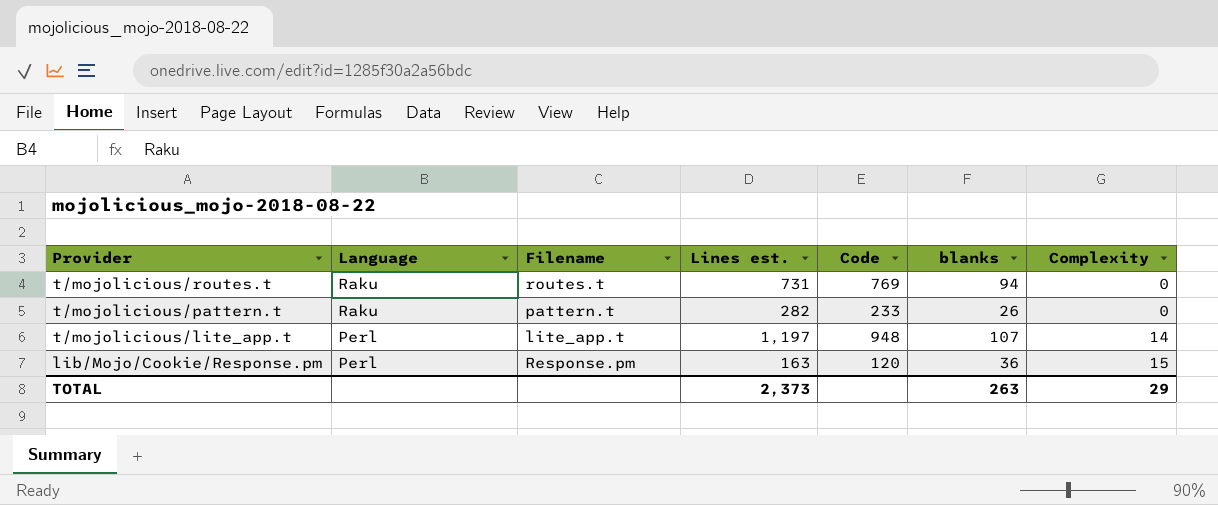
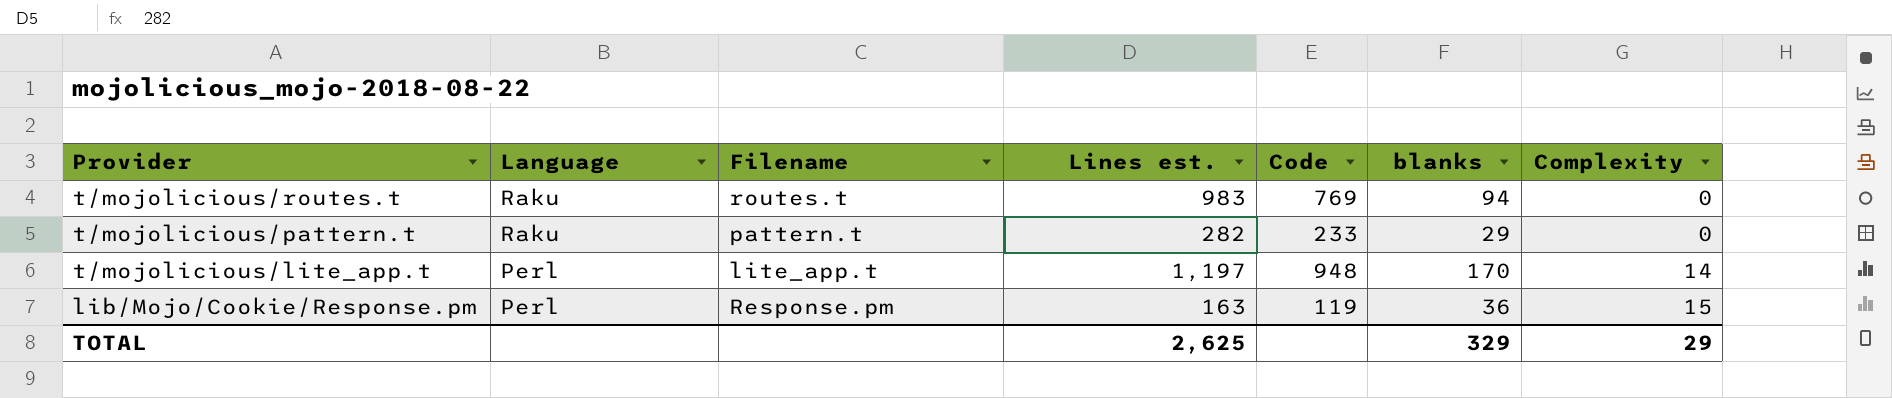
t/mojolicious/routes.t | Lines est.: 731 -> 983
t/mojolicious/pattern.t | blanks: 26 -> 29
t/mojolicious/lite_app.t | blanks: 107 -> 170
lib/Mojo/Cookie/Response.pm | Code: 120 -> 119
TOTAL | Lines est.: 2,373 -> 2,625
TOTAL | blanks: 263 -> 329

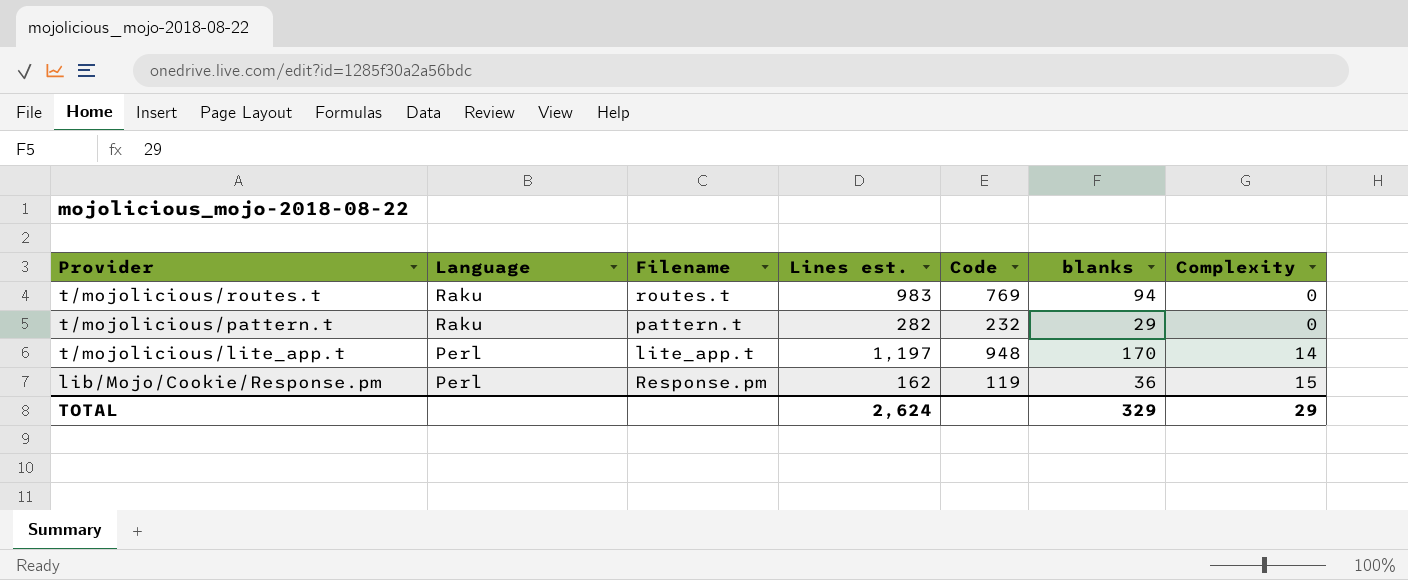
t/mojolicious/pattern.t | Code: 233 -> 232
lib/Mojo/Cookie/Response.pm | Lines est.: 163 -> 162
TOTAL | Lines est.: 2,625 -> 2,624

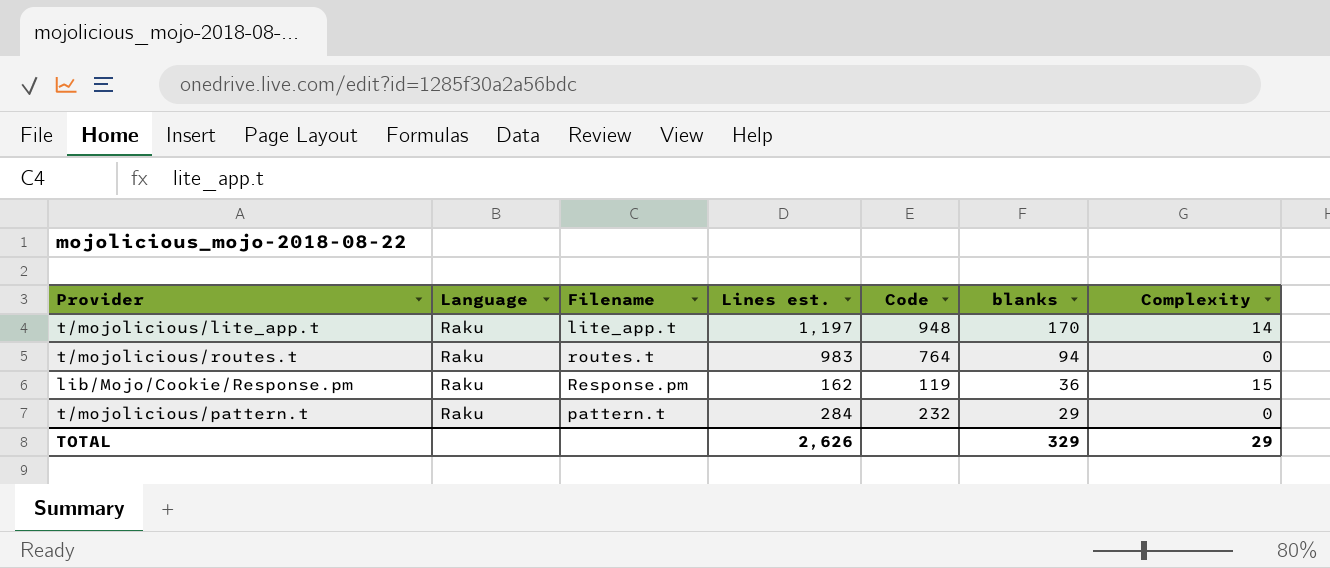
row order: Provider descending -> blanks descending
t/mojolicious/lite_app.t | Language: Perl -> Raku
t/mojolicious/routes.t | Code: 769 -> 764
lib/Mojo/Cookie/Response.pm | Language: Perl -> Raku
t/mojolicious/pattern.t | Lines est.: 282 -> 284
TOTAL | Lines est.: 2,624 -> 2,626

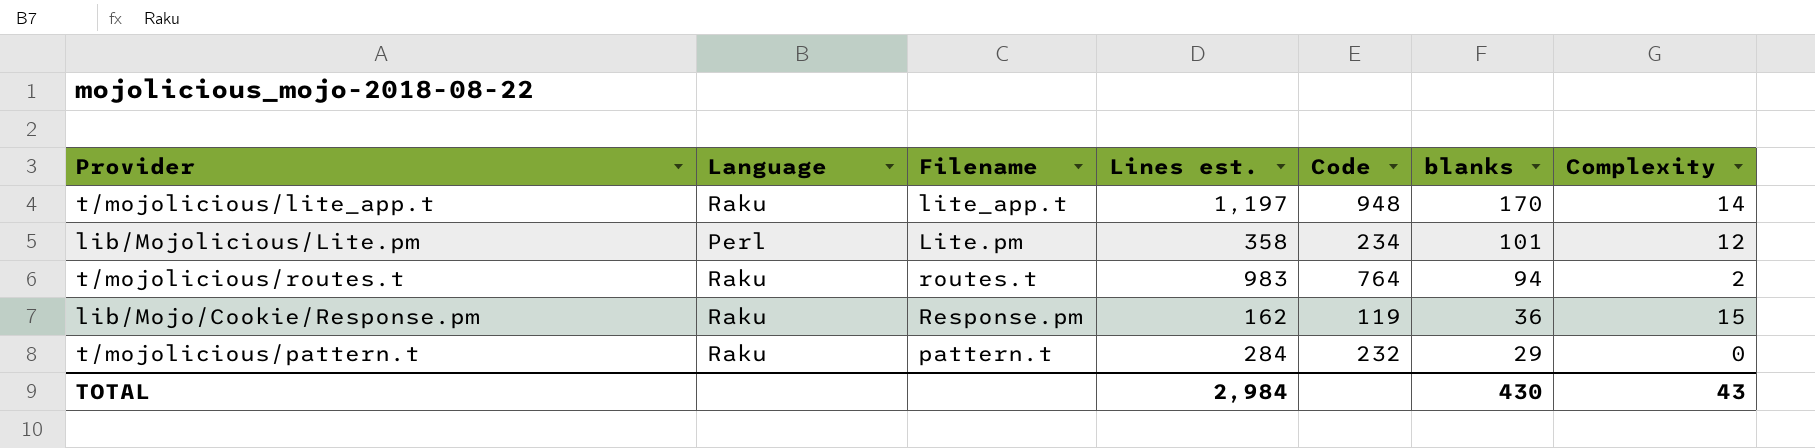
row lib/Mojolicious/Lite.pm: none -> Perl | Lite.pm | 358 | 234 | 101 | 12
t/mojolicious/routes.t | Complexity: 0 -> 2
TOTAL | Lines est.: 2,626 -> 2,984
TOTAL | blanks: 329 -> 430
TOTAL | Complexity: 29 -> 43

